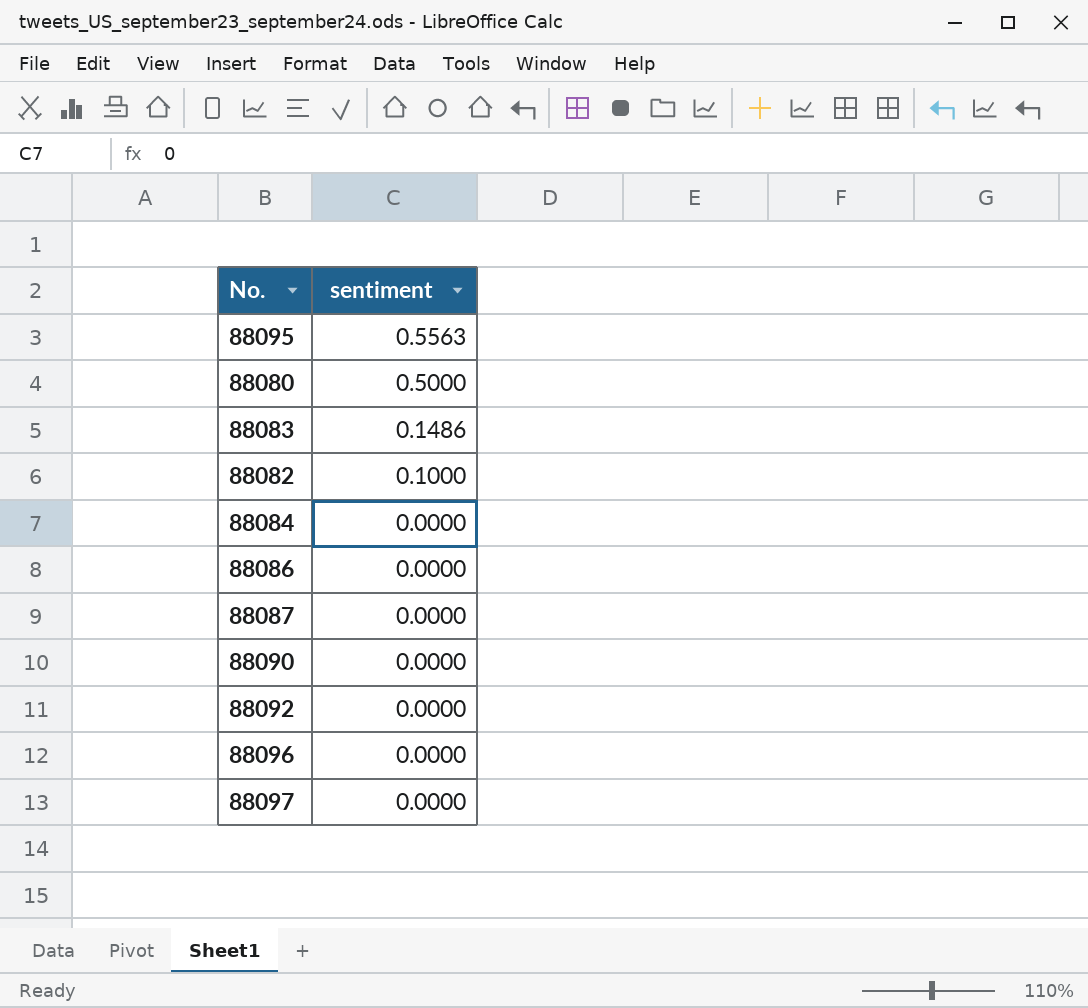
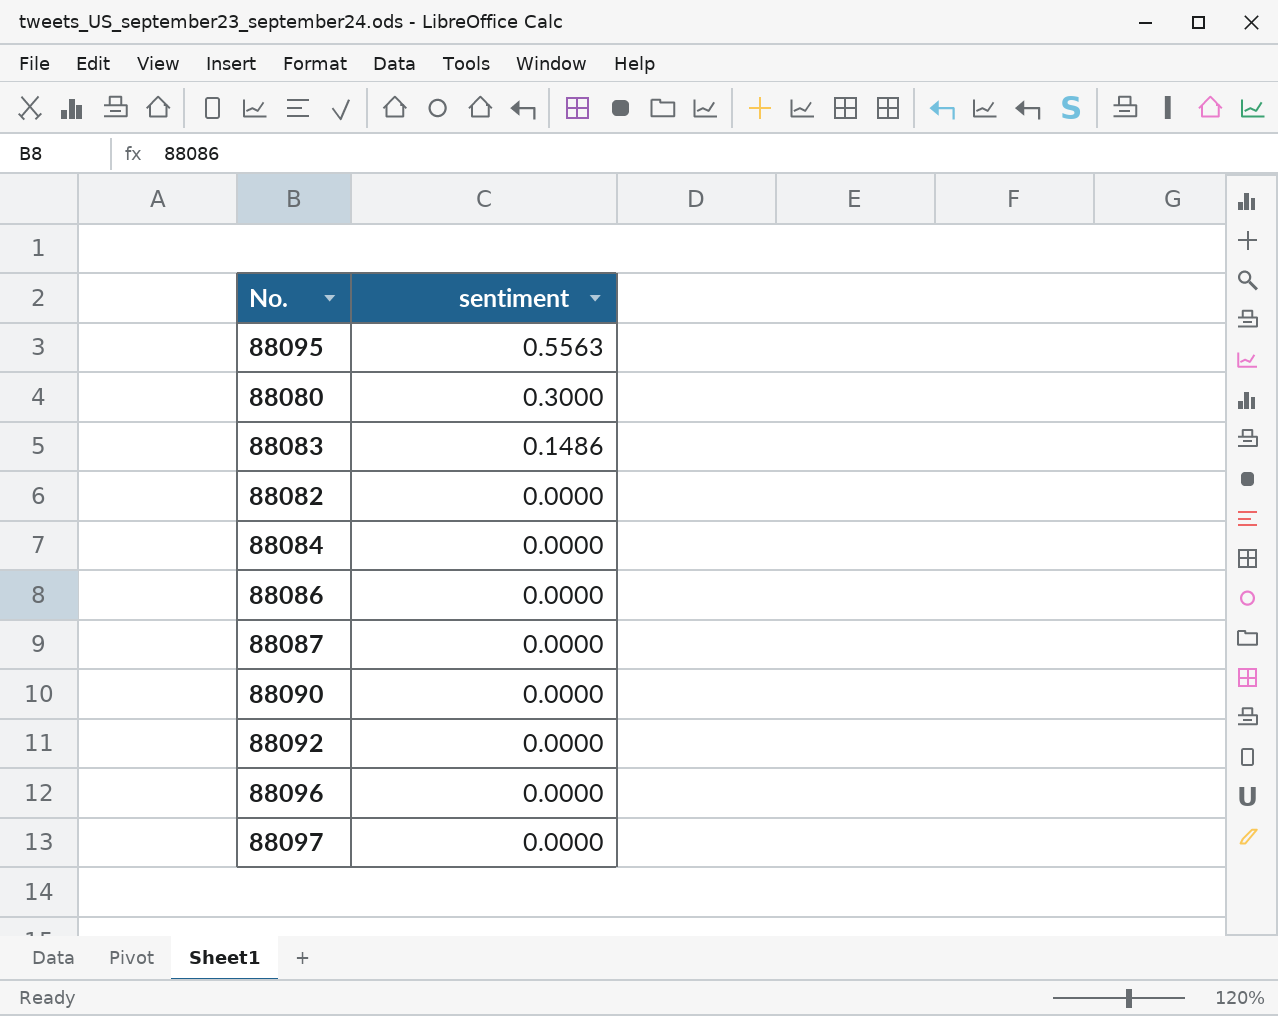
88080 | sentiment: 0.5000 -> 0.3000
88082 | sentiment: 0.1000 -> 0.0000

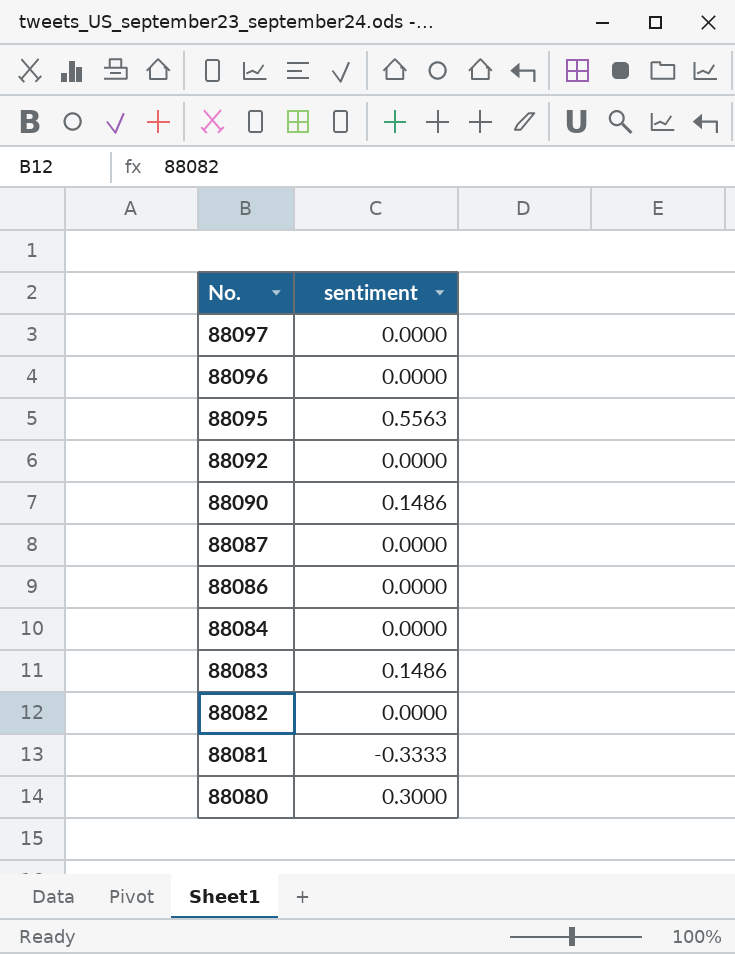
row order: sentiment descending -> No. descending
88090 | sentiment: 0.0000 -> 0.1486
row 88081: none -> -0.3333

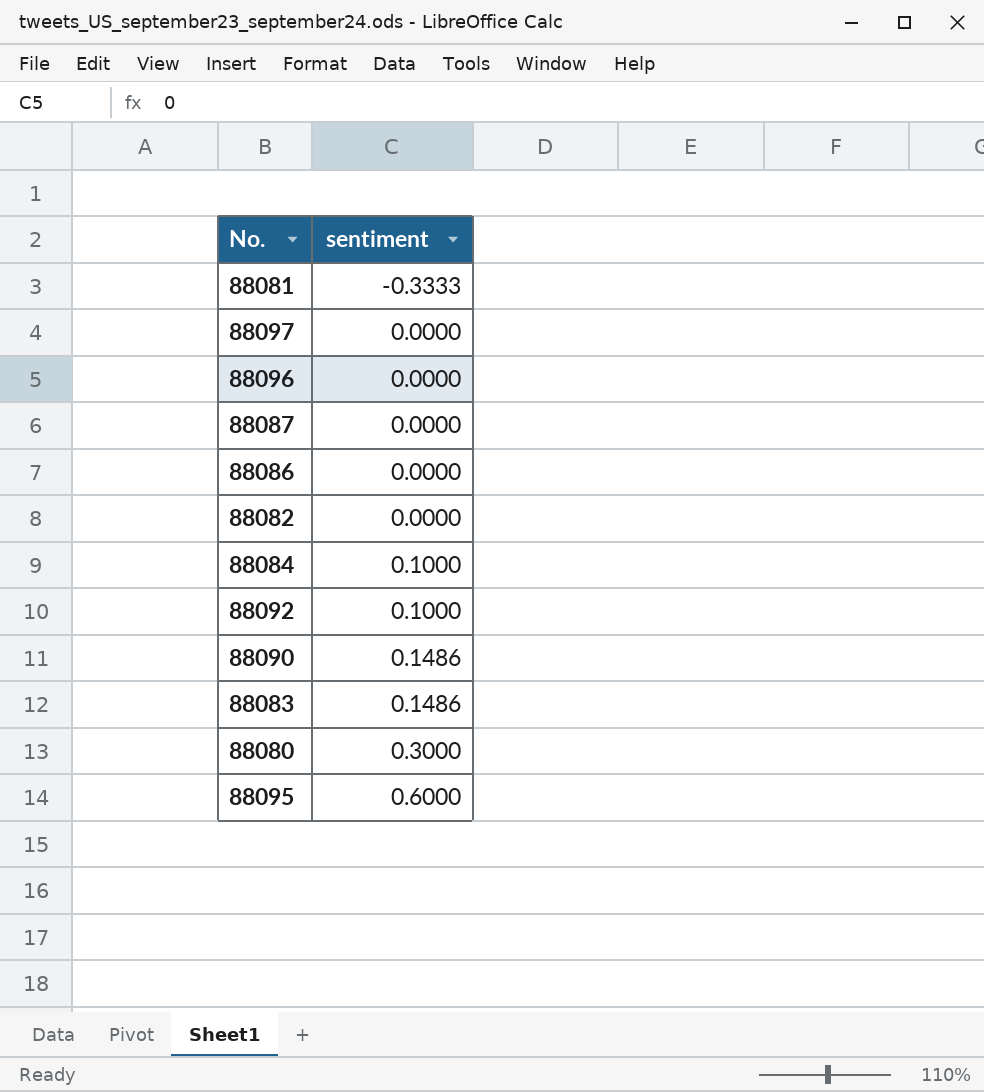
row order: No. descending -> sentiment ascending
88084 | sentiment: 0.0000 -> 0.1000
88092 | sentiment: 0.0000 -> 0.1000
88095 | sentiment: 0.5563 -> 0.6000

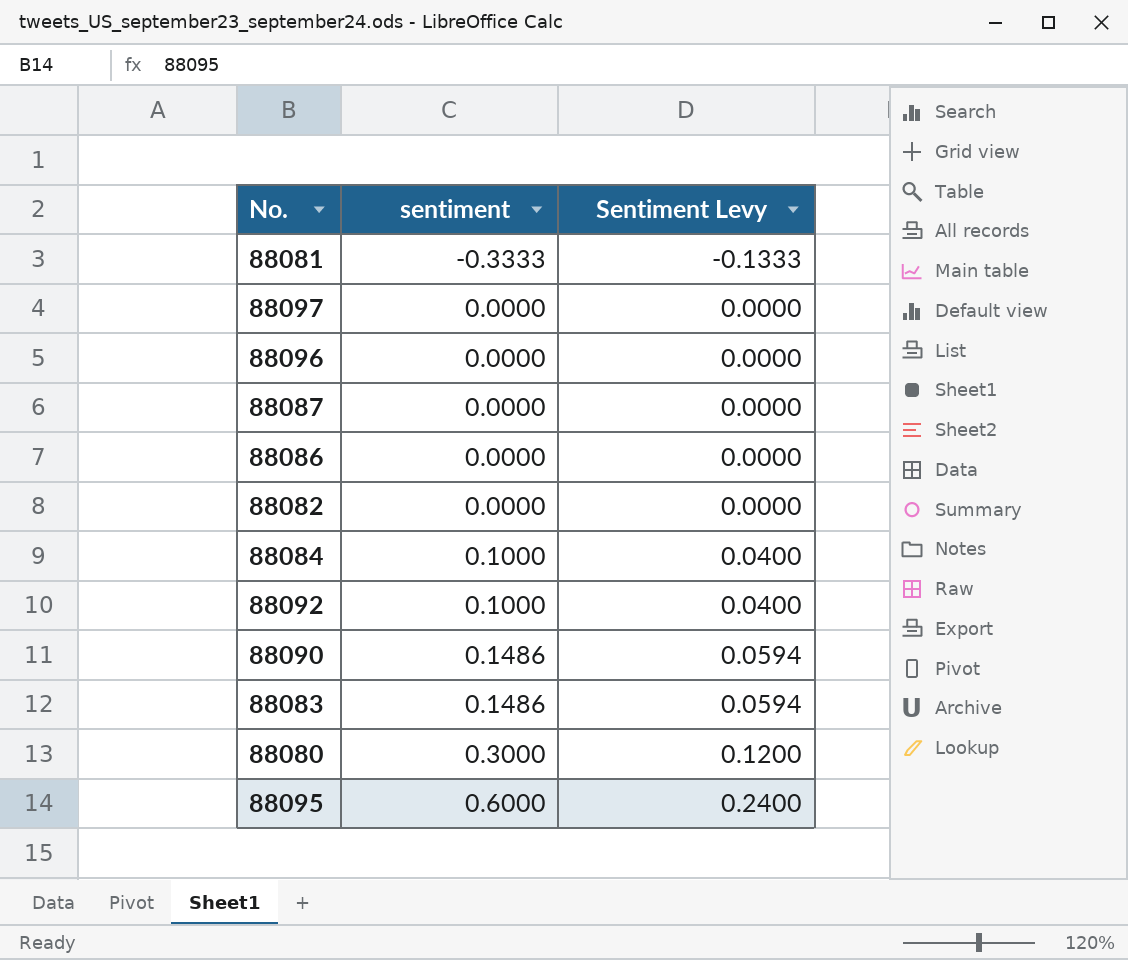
column Sentiment Levy | formula: none -> [sentiment] * 0.4

